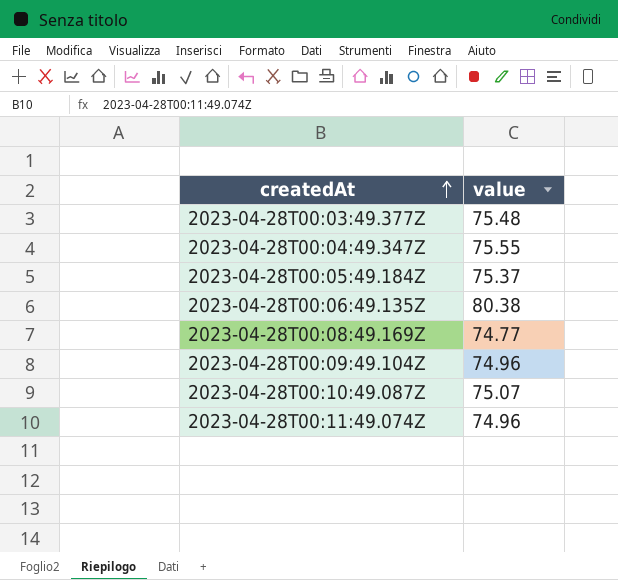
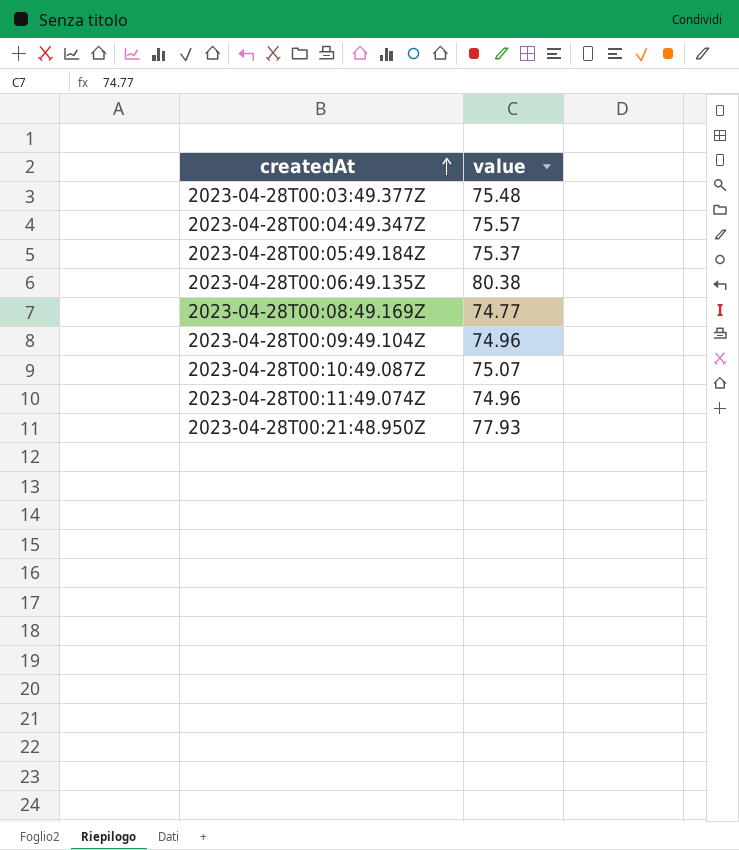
2023-04-28T00:04:49.347Z | value: 75.55 -> 75.57
row 2023-04-28T00:21:48.950Z: none -> 77.93

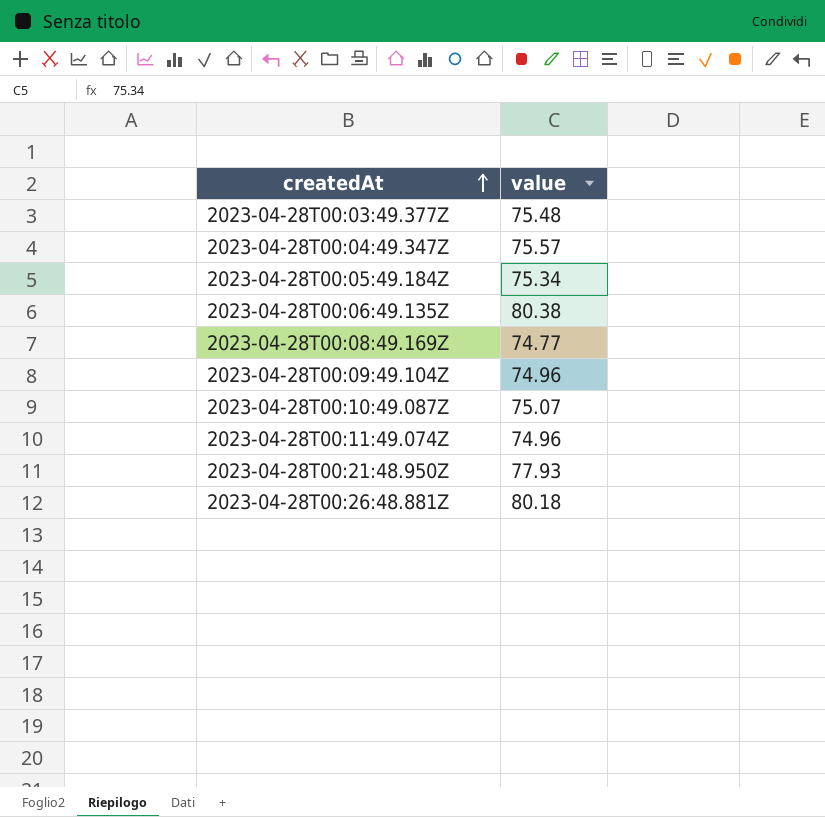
2023-04-28T00:05:49.184Z | value: 75.37 -> 75.34
row 2023-04-28T00:26:48.881Z: none -> 80.18

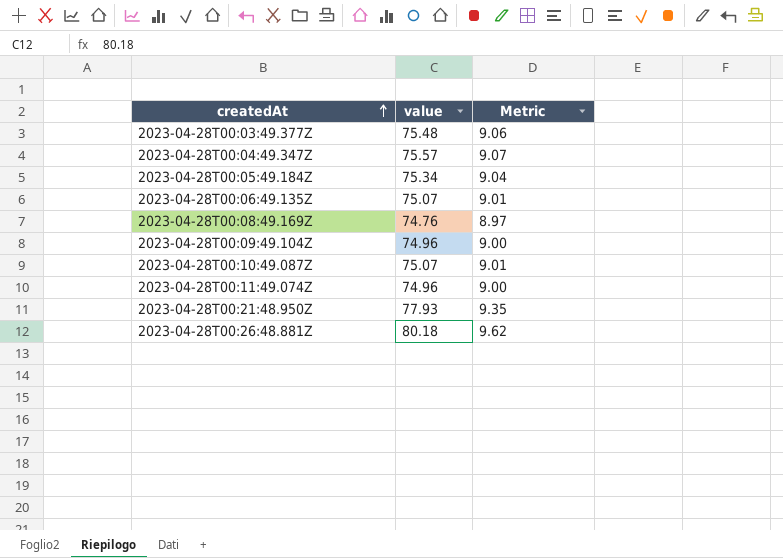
column Metric | formula: none -> [value] * 0.12
2023-04-28T00:06:49.135Z | value: 80.38 -> 75.07
2023-04-28T00:08:49.169Z | value: 74.77 -> 74.76

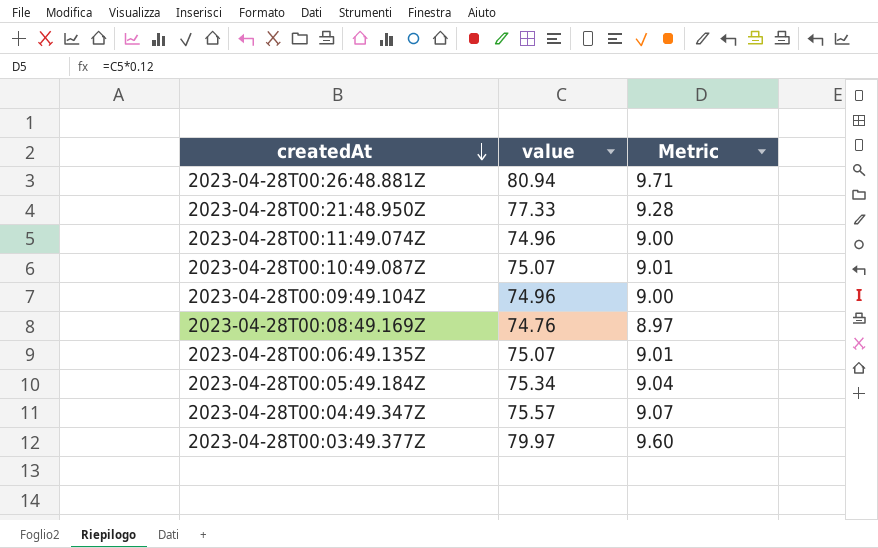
row order: createdAt ascending -> createdAt descending
2023-04-28T00:26:48.881Z | value: 80.18 -> 80.94
2023-04-28T00:26:48.881Z | Metric: 9.62 -> 9.71
2023-04-28T00:21:48.950Z | value: 77.93 -> 77.33
2023-04-28T00:21:48.950Z | Metric: 9.35 -> 9.28
2023-04-28T00:03:49.377Z | value: 75.48 -> 79.97
2023-04-28T00:03:49.377Z | Metric: 9.06 -> 9.60

